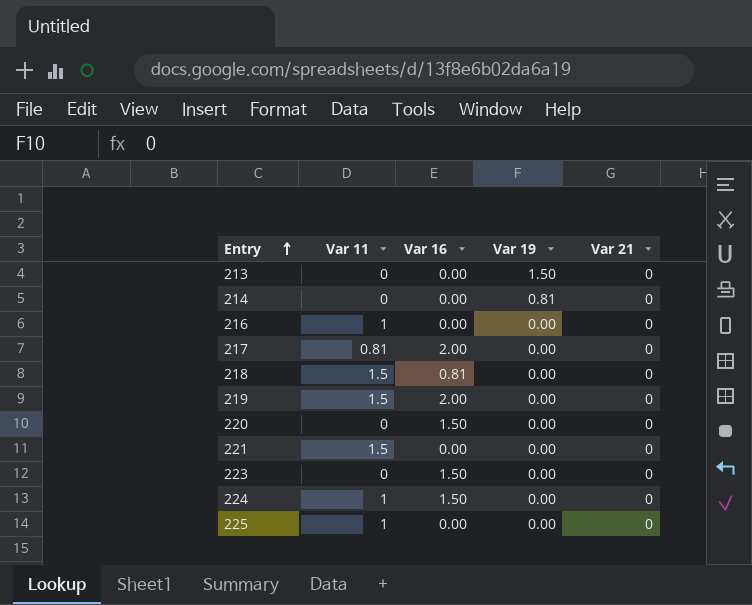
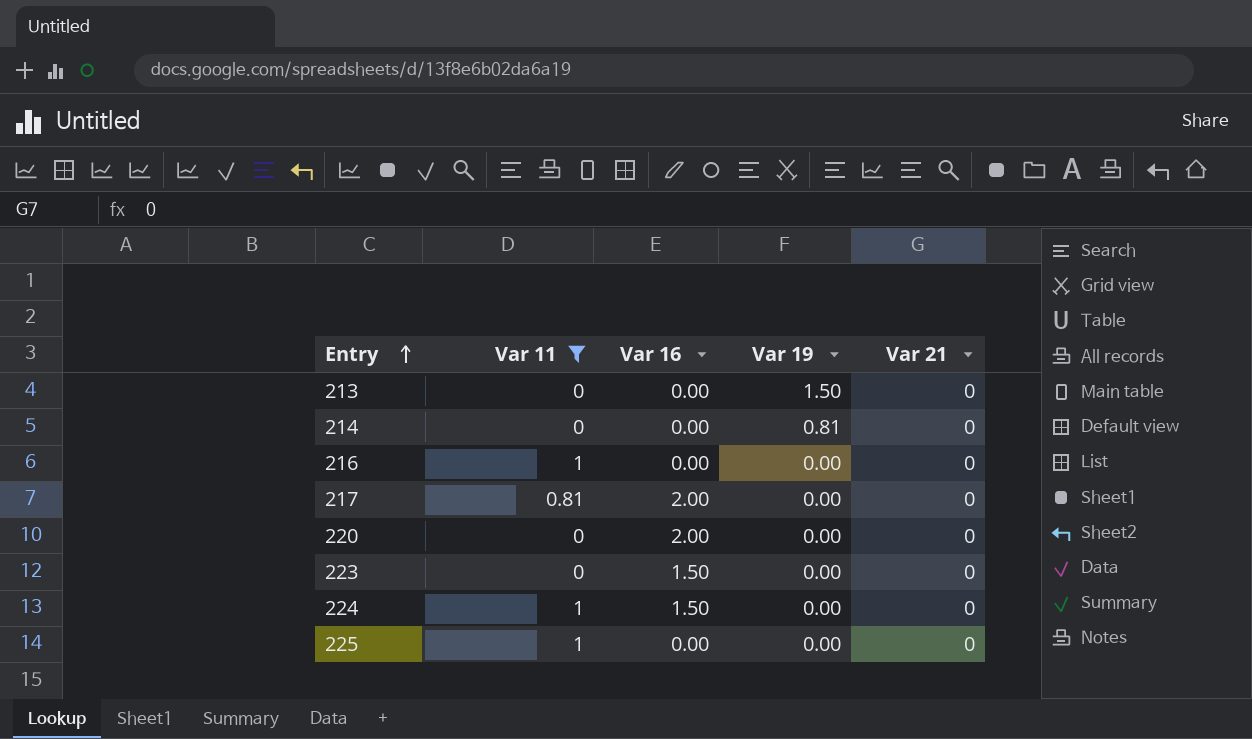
filter: none -> Var 11 != 1.5
220 | Var 16: 1.50 -> 2.00

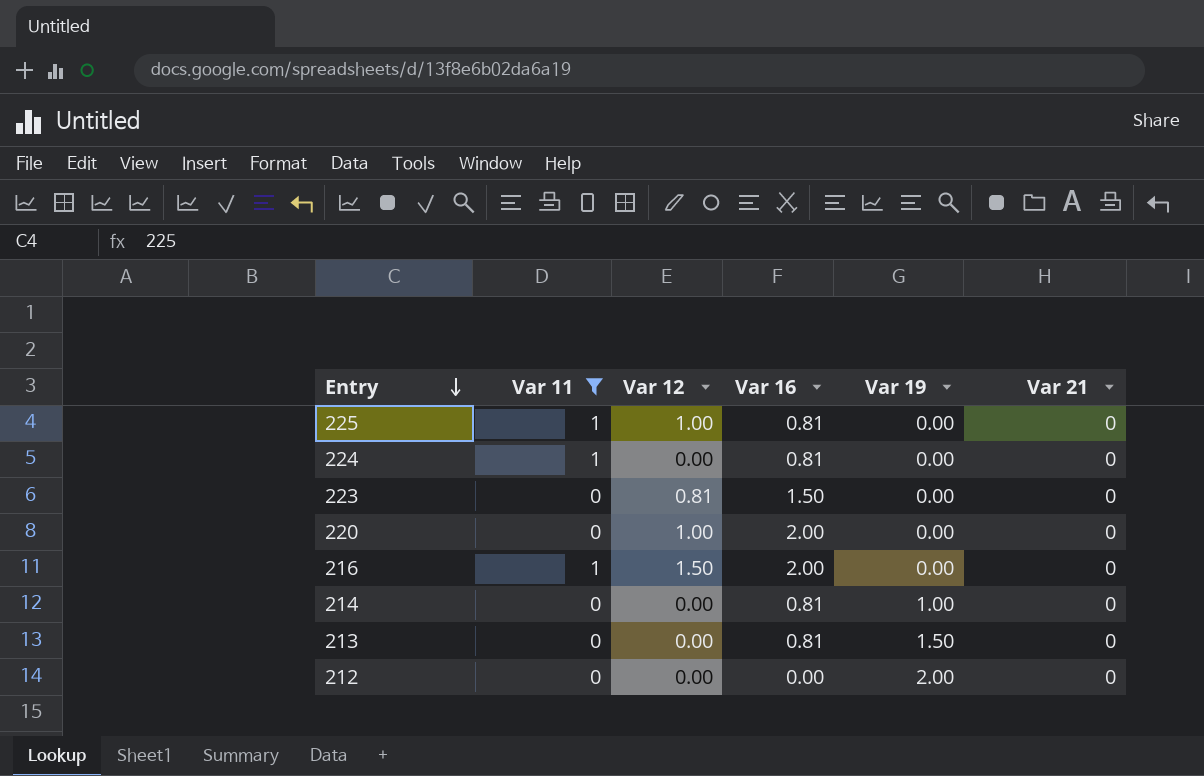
row order: Entry ascending -> Entry descending
column Var 12 | position: none -> 3
row 217: 0.81 | 2.00 | 0.00 | 0 -> none
225 | Var 16: 0.00 -> 0.81
224 | Var 16: 1.50 -> 0.81
216 | Var 16: 0.00 -> 2.00
214 | Var 16: 0.00 -> 0.81
214 | Var 19: 0.81 -> 1.00
213 | Var 16: 0.00 -> 0.81
row 212: none -> 0 | 0.00 | 0.00 | 2.00 | 0

